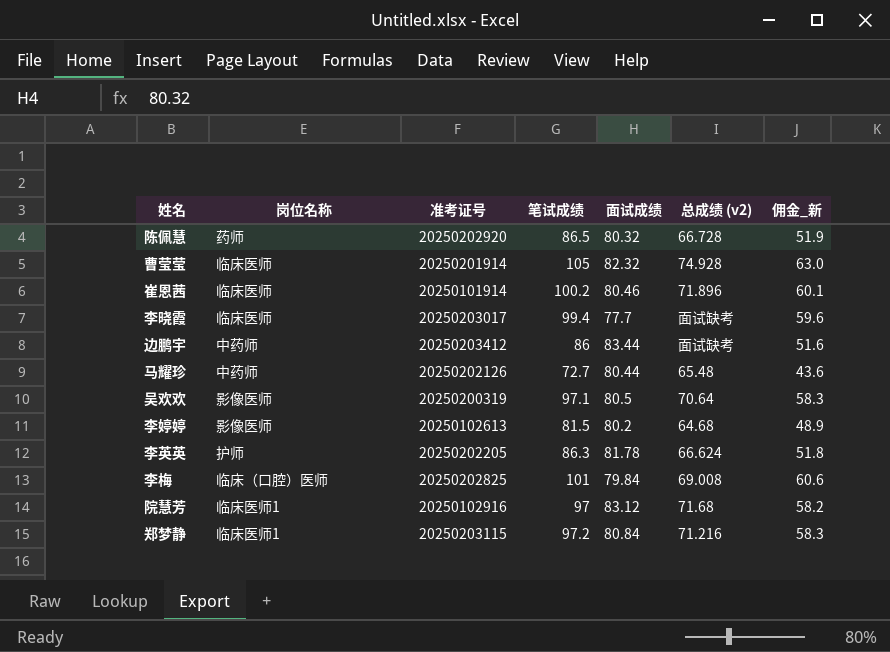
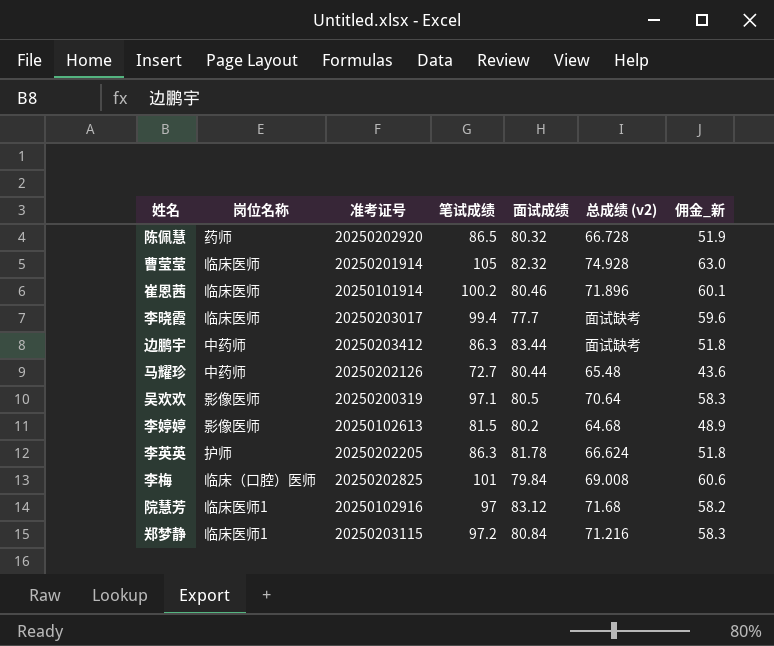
边鹏宇 | 笔试成绩: 86 -> 86.3
边鹏宇 | 佣金_新: 51.6 -> 51.8

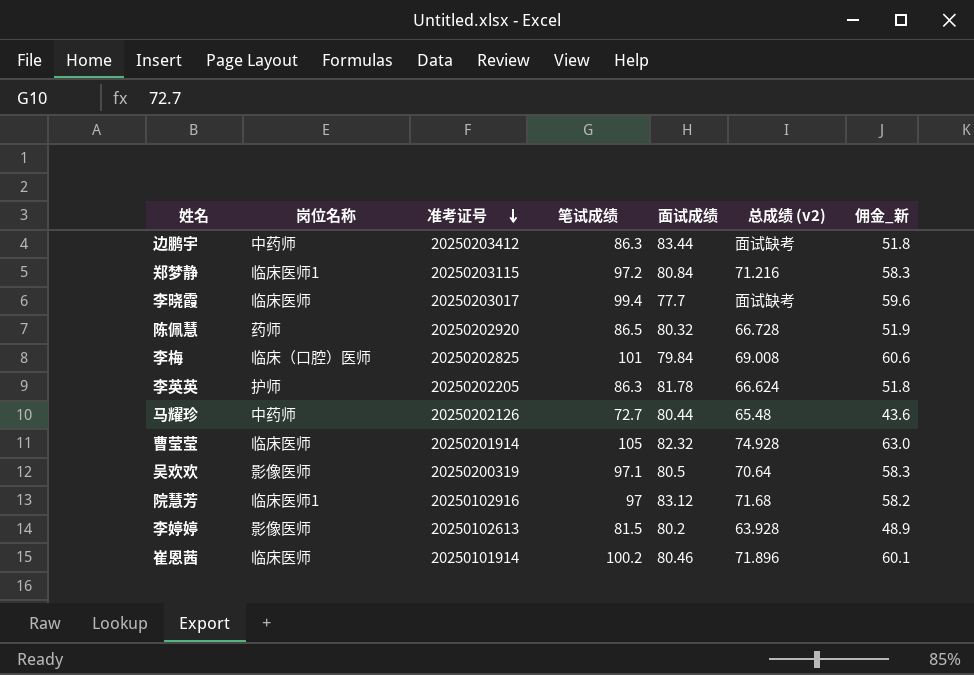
row order: none -> 准考证号 descending
李婷婷 | 总成绩 (v2): 64.68 -> 63.928

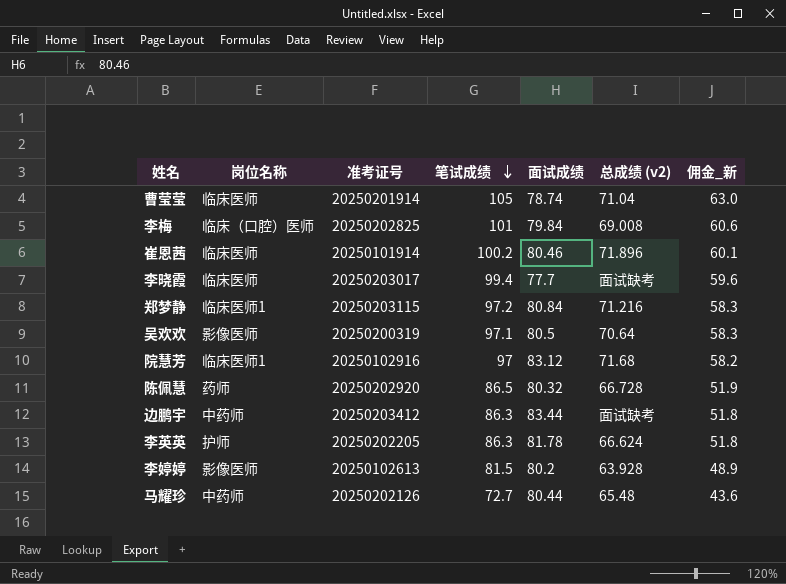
row order: 准考证号 descending -> 笔试成绩 descending
曹莹莹 | 面试成绩: 82.32 -> 78.74
曹莹莹 | 总成绩 (v2): 74.928 -> 71.04

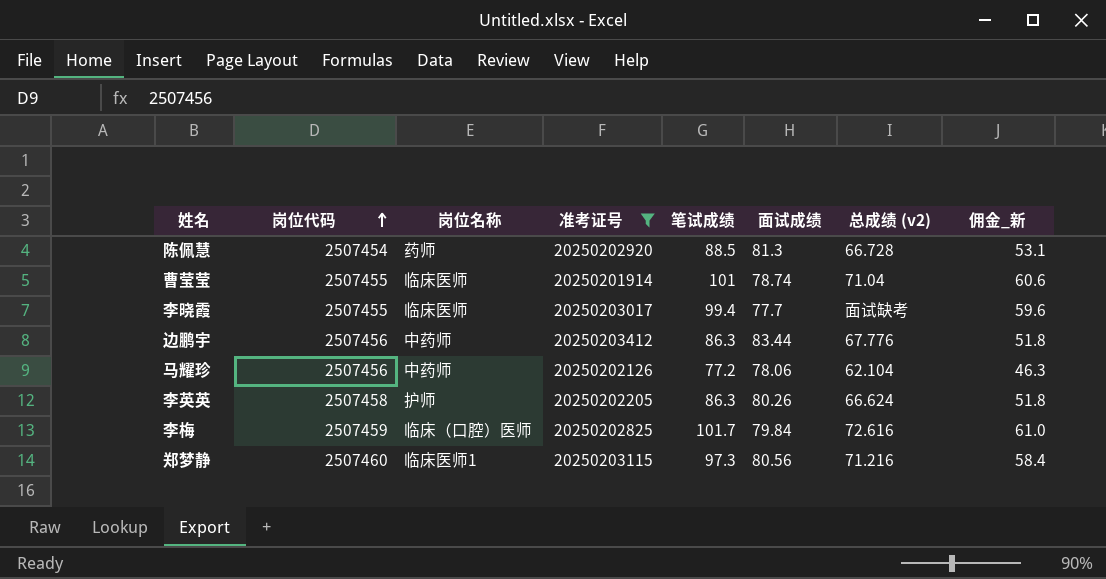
filter: none -> 准考证号 >= 20250201914
row order: 笔试成绩 descending -> 岗位代码 ascending
column 岗位代码 | position: none -> 2
陈佩慧 | 笔试成绩: 86.5 -> 88.5
陈佩慧 | 面试成绩: 80.32 -> 81.3
陈佩慧 | 佣金_新: 51.9 -> 53.1
曹莹莹 | 笔试成绩: 105 -> 101
曹莹莹 | 佣金_新: 63.0 -> 60.6
边鹏宇 | 总成绩 (v2): 面试缺考 -> 67.776
马耀珍 | 笔试成绩: 72.7 -> 77.2
马耀珍 | 面试成绩: 80.44 -> 78.06
马耀珍 | 总成绩 (v2): 65.48 -> 62.104
马耀珍 | 佣金_新: 43.6 -> 46.3
李英英 | 面试成绩: 81.78 -> 80.26
李梅 | 笔试成绩: 101 -> 101.7
李梅 | 总成绩 (v2): 69.008 -> 72.616
李梅 | 佣金_新: 60.6 -> 61.0
郑梦静 | 笔试成绩: 97.2 -> 97.3
郑梦静 | 面试成绩: 80.84 -> 80.56
郑梦静 | 佣金_新: 58.3 -> 58.4

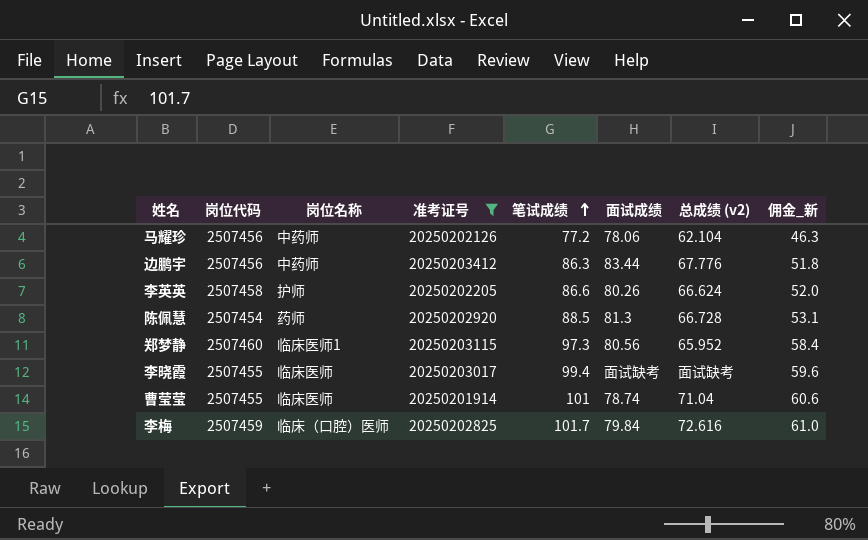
row order: 岗位代码 ascending -> 笔试成绩 ascending
李英英 | 笔试成绩: 86.3 -> 86.6
李英英 | 佣金_新: 51.8 -> 52.0
郑梦静 | 总成绩 (v2): 71.216 -> 65.952
李晓霞 | 面试成绩: 77.7 -> 面试缺考

